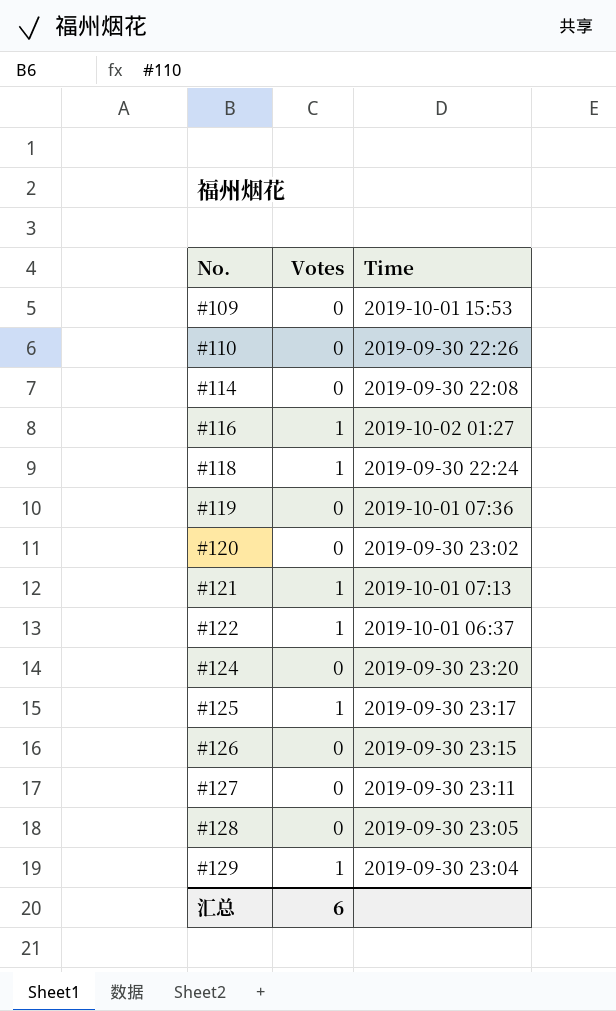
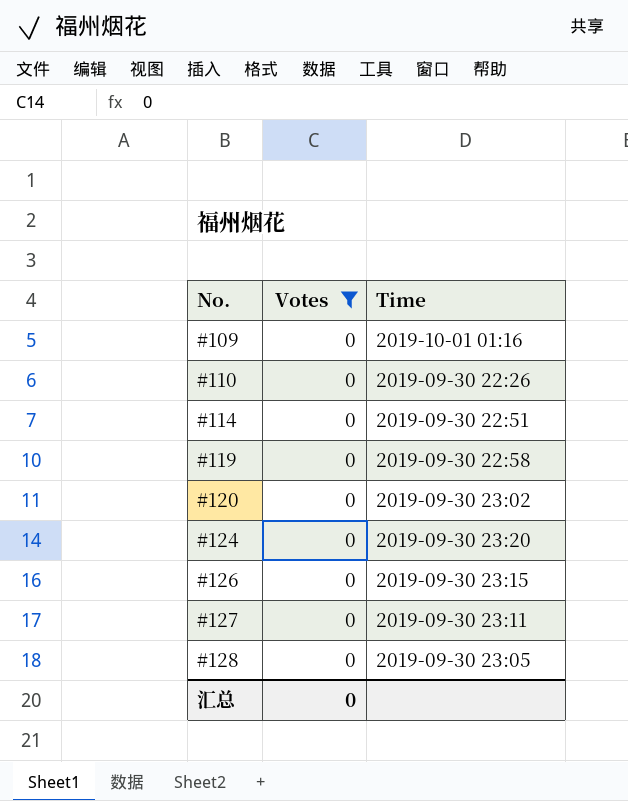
filter: none -> Votes = 0
#109 | Time: 2019-10-01 15:53 -> 2019-10-01 01:16
#114 | Time: 2019-09-30 22:08 -> 2019-09-30 22:51
#119 | Time: 2019-10-01 07:36 -> 2019-09-30 22:58
汇总 | Votes: 6 -> 0

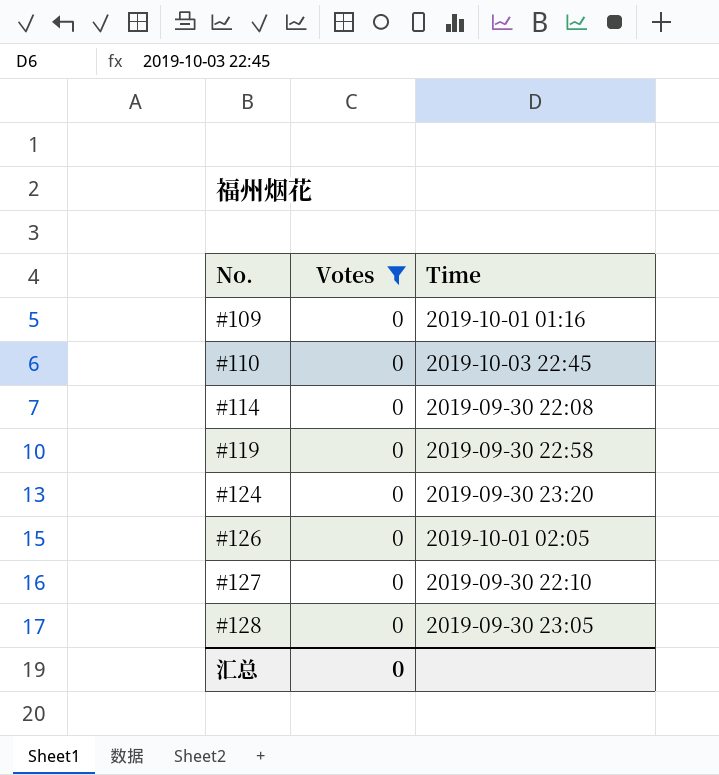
row #120: 0 | 2019-09-30 23:02 -> none
#110 | Time: 2019-09-30 22:26 -> 2019-10-03 22:45
#114 | Time: 2019-09-30 22:51 -> 2019-09-30 22:08
#126 | Time: 2019-09-30 23:15 -> 2019-10-01 02:05
#127 | Time: 2019-09-30 23:11 -> 2019-09-30 22:10

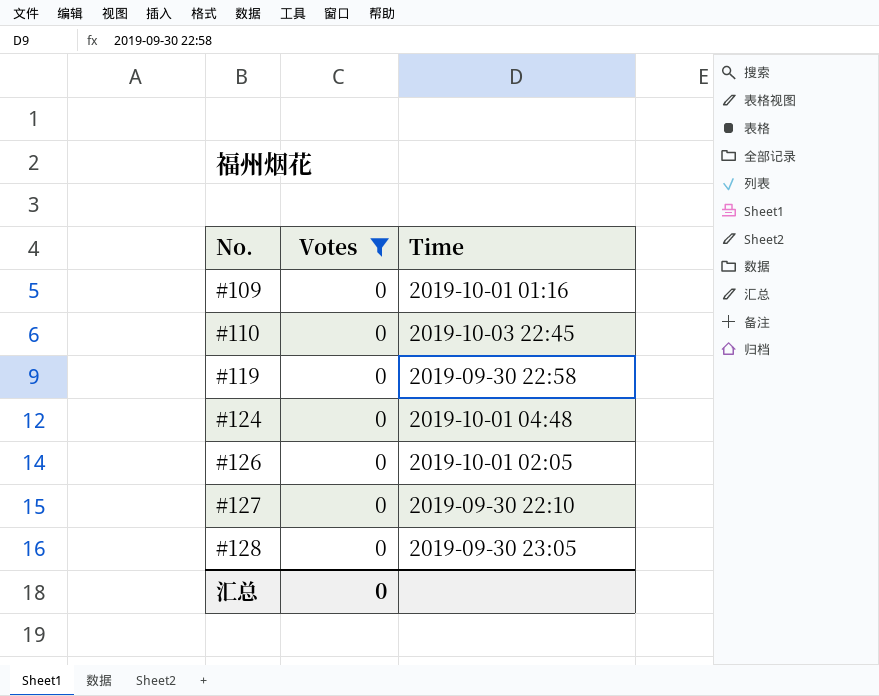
row #114: 0 | 2019-09-30 22:08 -> none
#124 | Time: 2019-09-30 23:20 -> 2019-10-01 04:48

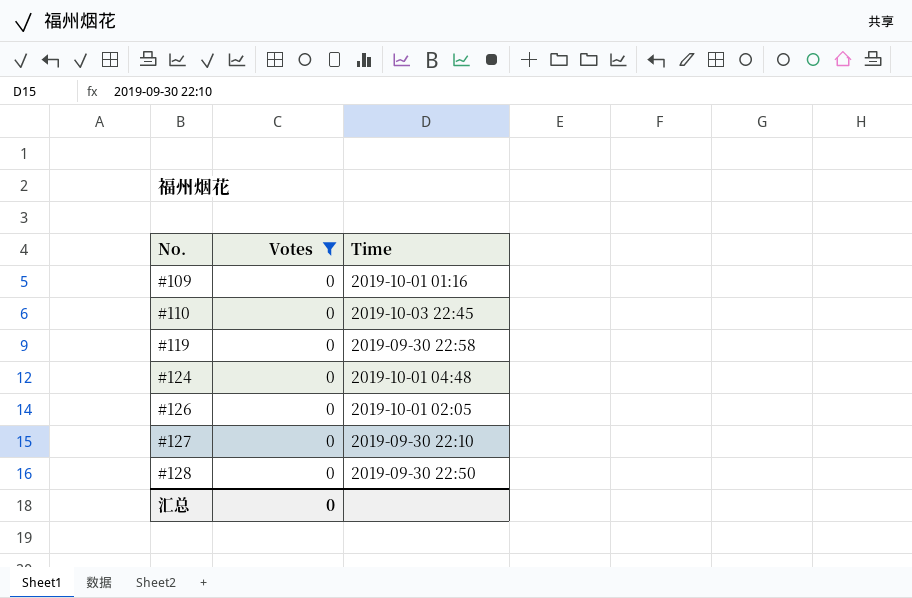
#128 | Time: 2019-09-30 23:05 -> 2019-09-30 22:50

